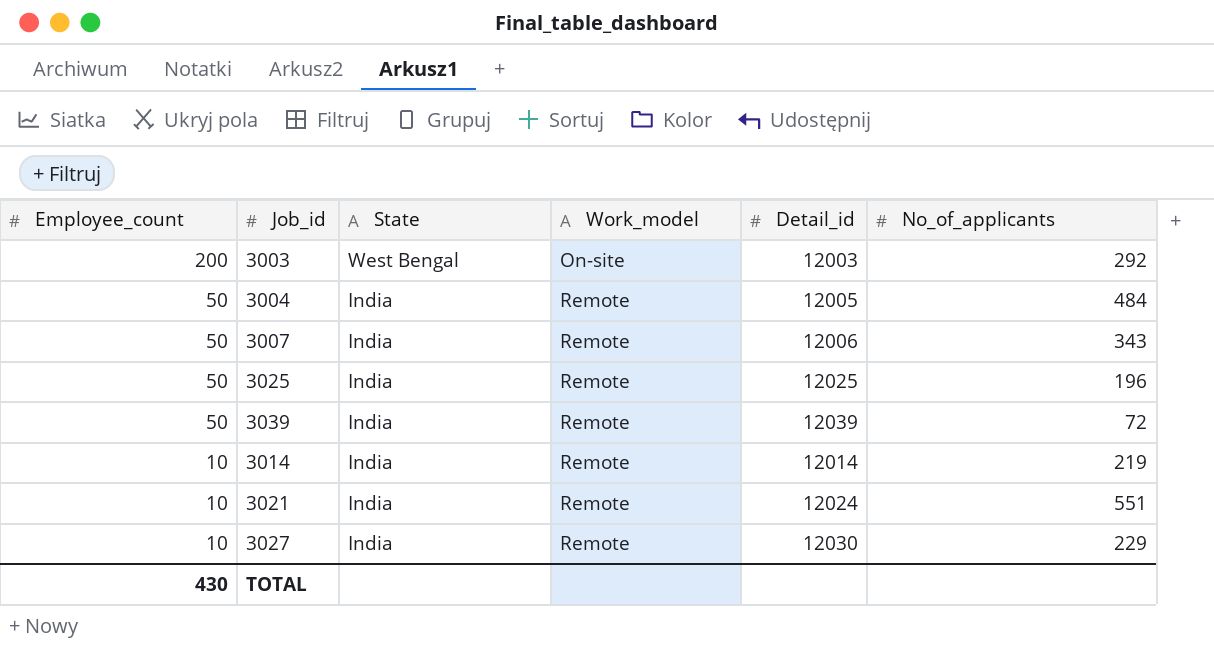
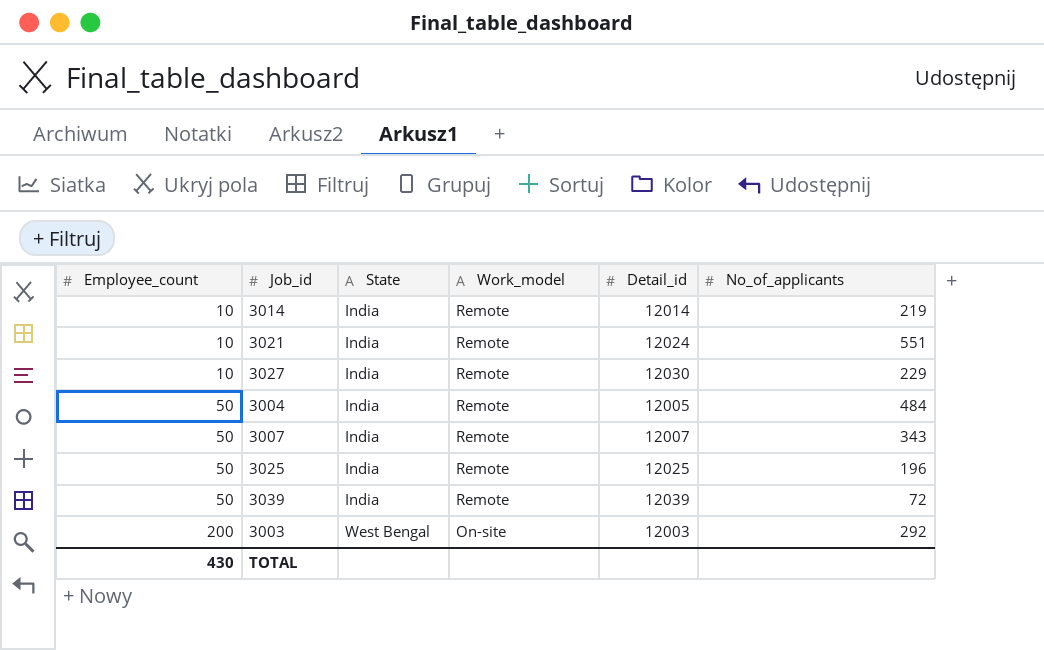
row order: Employee_count descending -> Employee_count ascending
3007 | Detail_id: 12006 -> 12007

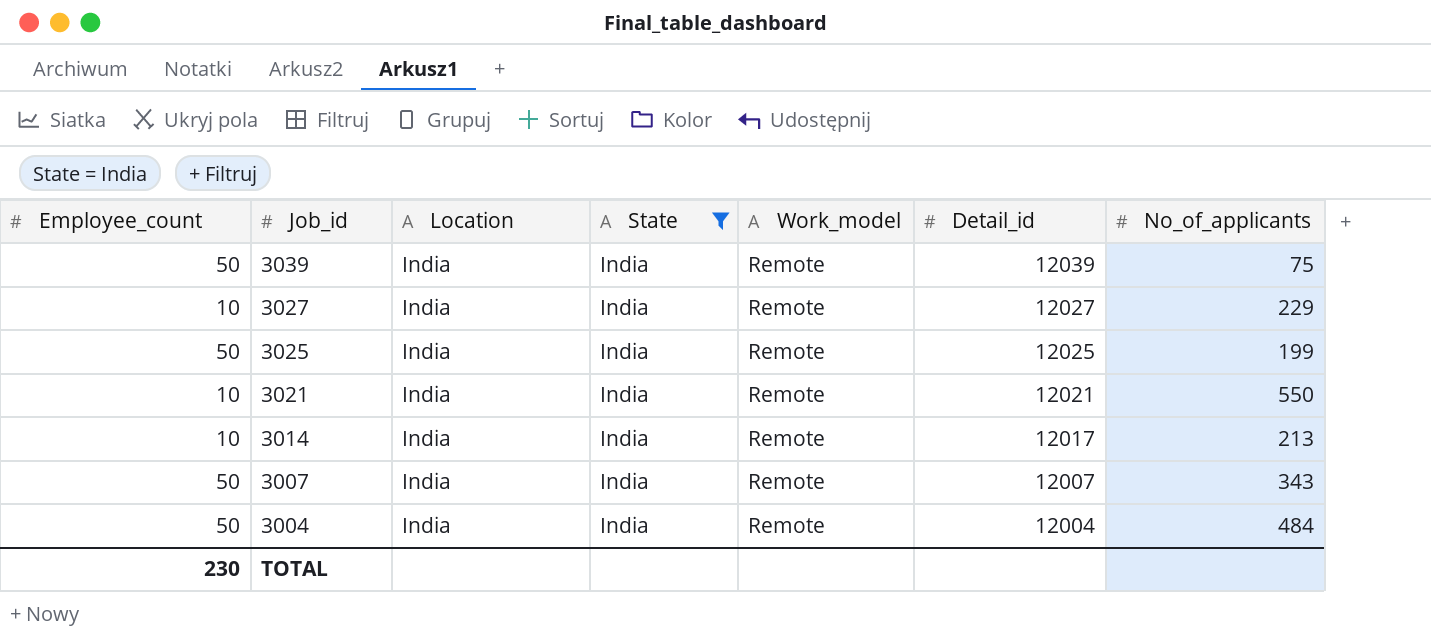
filter: none -> State = India
row order: Employee_count ascending -> Job_id descending
column Location | position: none -> 3
3039 | No_of_applicants: 72 -> 75
3027 | Detail_id: 12030 -> 12027
3025 | No_of_applicants: 196 -> 199
3021 | Detail_id: 12024 -> 12021
3021 | No_of_applicants: 551 -> 550
3014 | Detail_id: 12014 -> 12017
3014 | No_of_applicants: 219 -> 213
3004 | Detail_id: 12005 -> 12004
TOTAL | Employee_count: 430 -> 230

